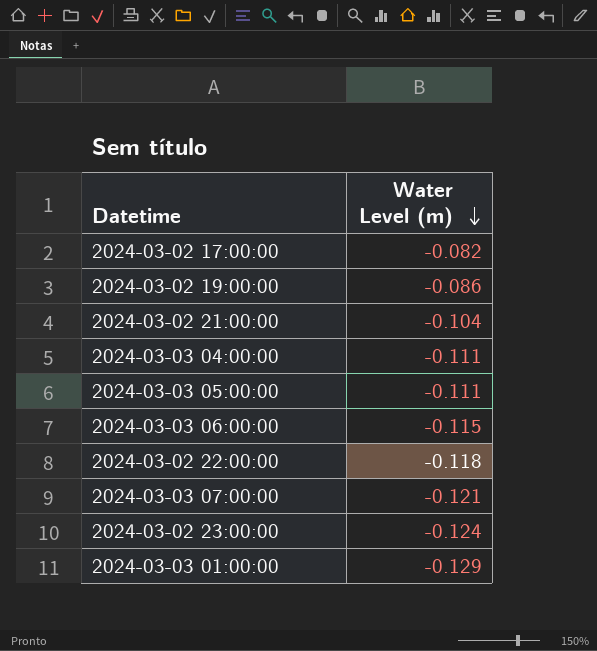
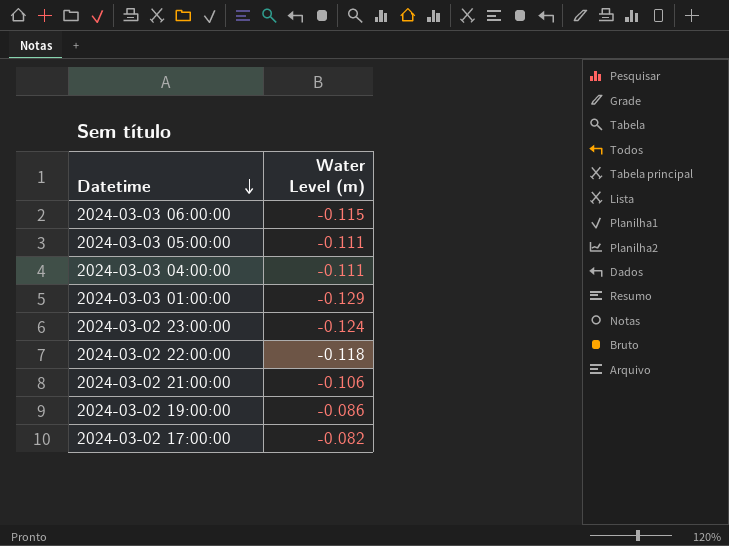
row order: Water Level (m) descending -> Datetime descending
row 2024-03-03 07:00:00: -0.121 -> none
2024-03-02 21:00:00 | Water Level (m): -0.104 -> -0.106

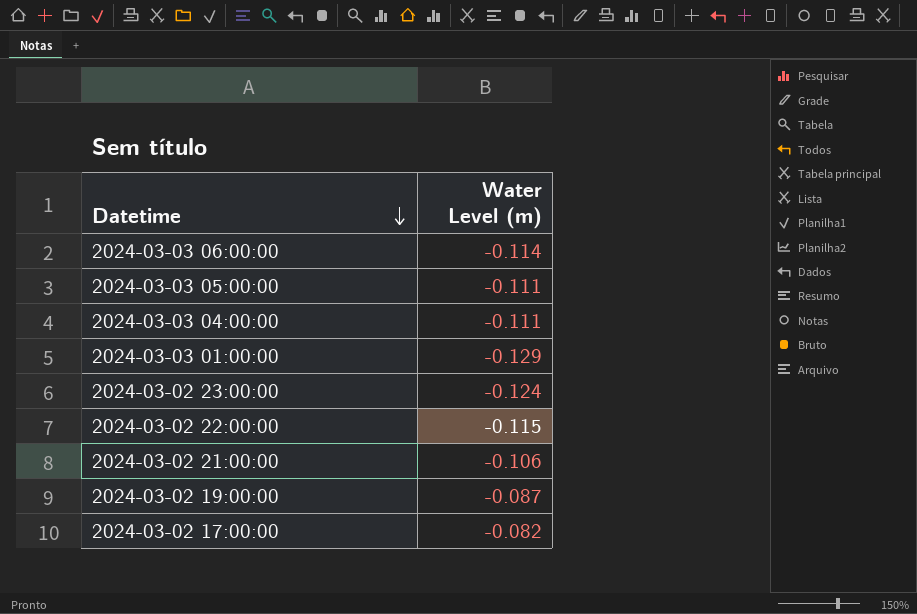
2024-03-03 06:00:00 | Water Level (m): -0.115 -> -0.114
2024-03-02 22:00:00 | Water Level (m): -0.118 -> -0.115
2024-03-02 19:00:00 | Water Level (m): -0.086 -> -0.087

